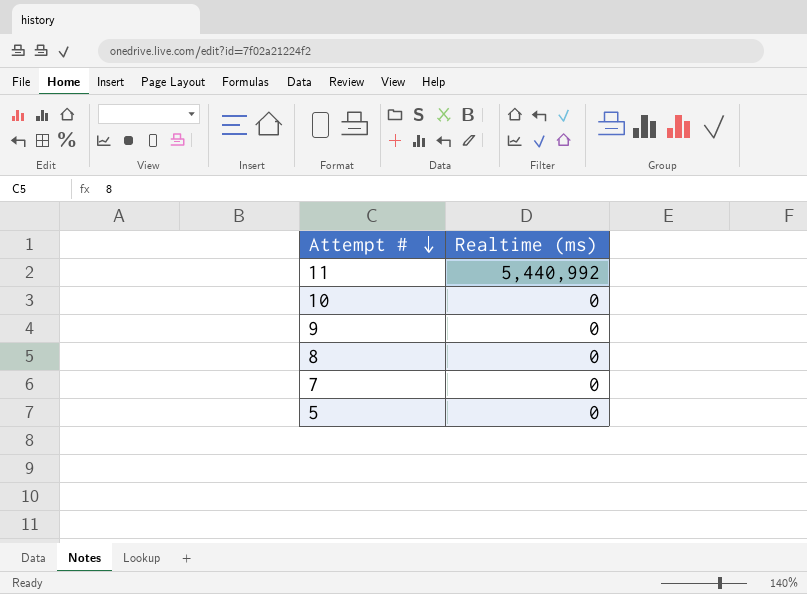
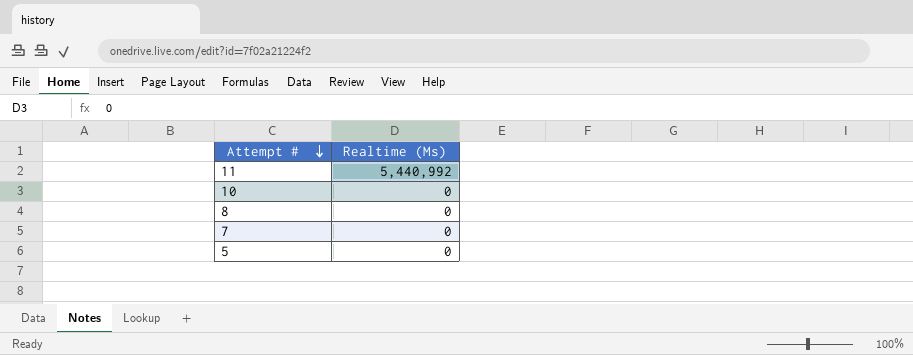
column name: Realtime (ms) -> Realtime (Ms)
row 9: 0 -> none

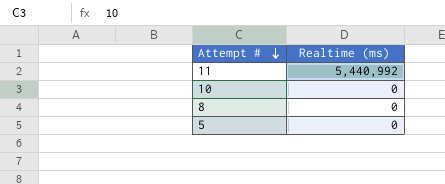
column name: Realtime (Ms) -> Realtime (ms)
row 7: 0 -> none

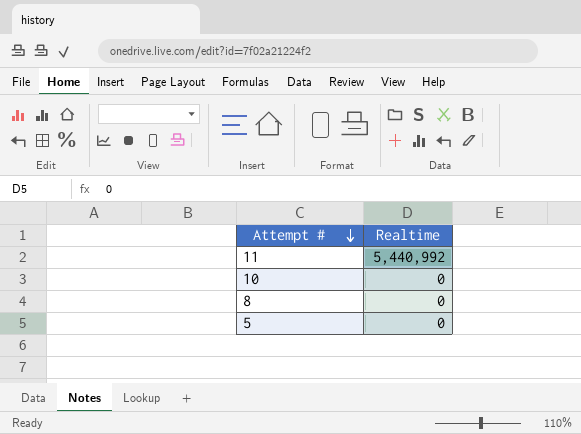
column name: Realtime (ms) -> Realtime

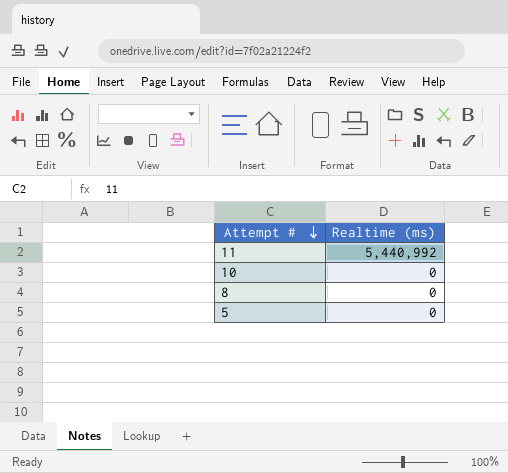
column name: Realtime -> Realtime (ms)

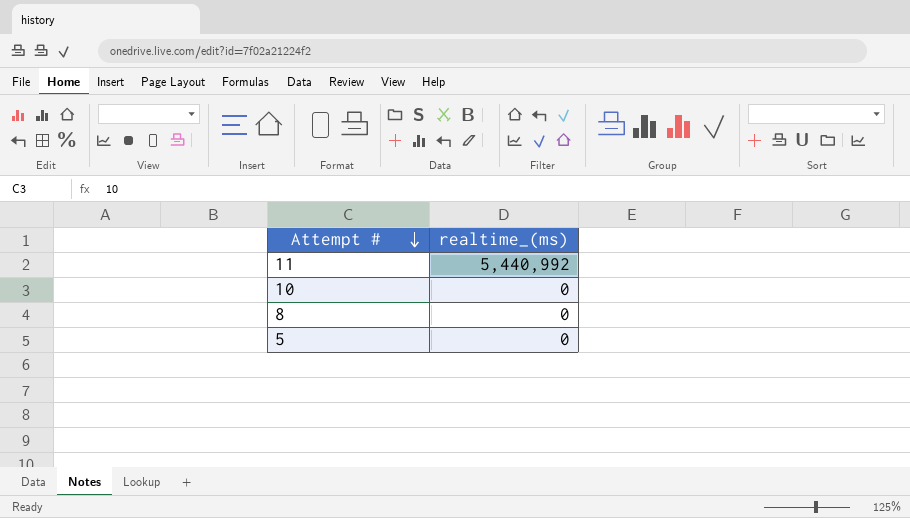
column name: Realtime (ms) -> realtime_(ms)

